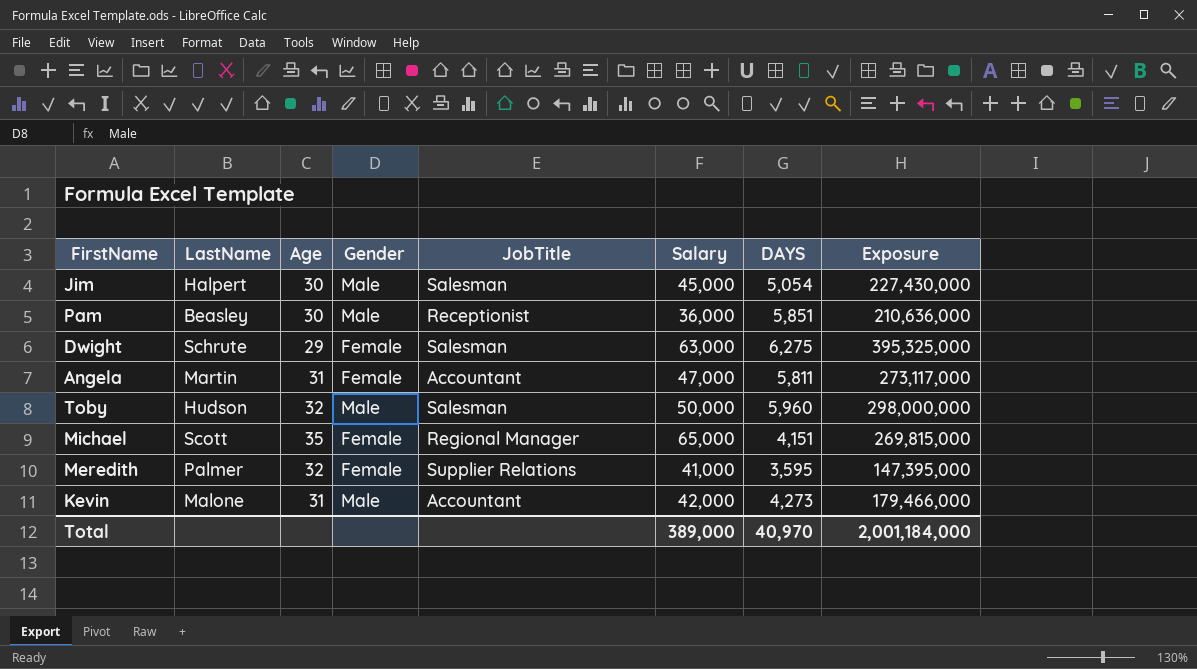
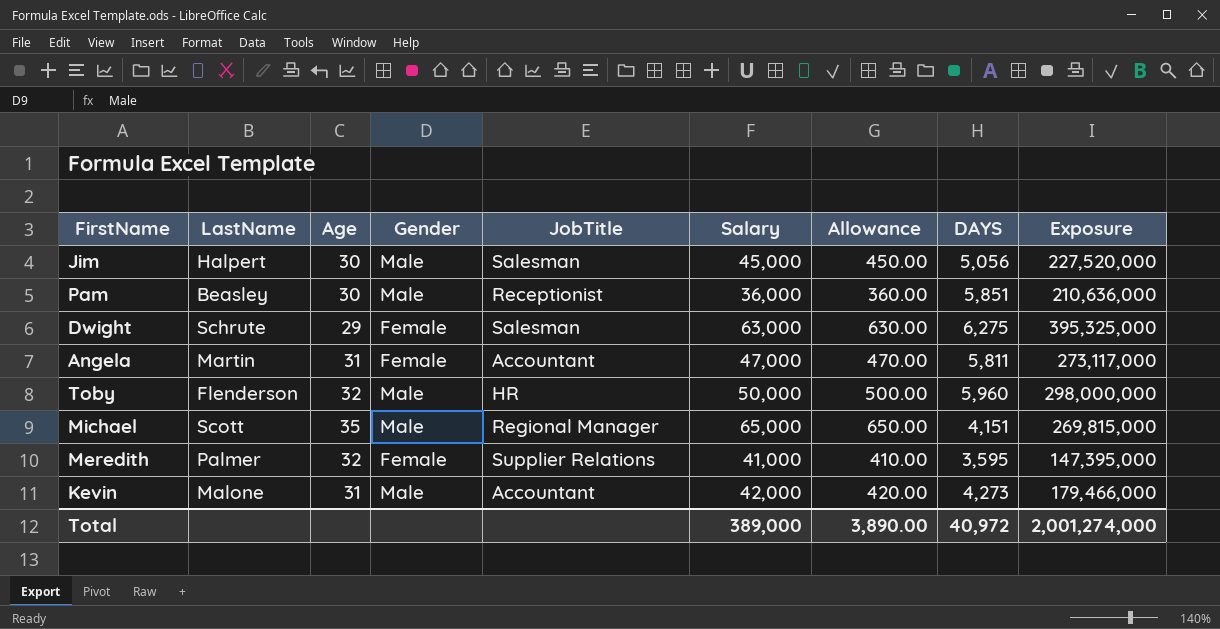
column Allowance | formula: none -> [Salary] * 0.01
Jim | DAYS: 5,054 -> 5,056
Jim | Exposure: 227,430,000 -> 227,520,000
Toby | LastName: Hudson -> Flenderson
Toby | JobTitle: Salesman -> HR
Michael | Gender: Female -> Male
Total | DAYS: 40,970 -> 40,972
Total | Exposure: 2,001,184,000 -> 2,001,274,000

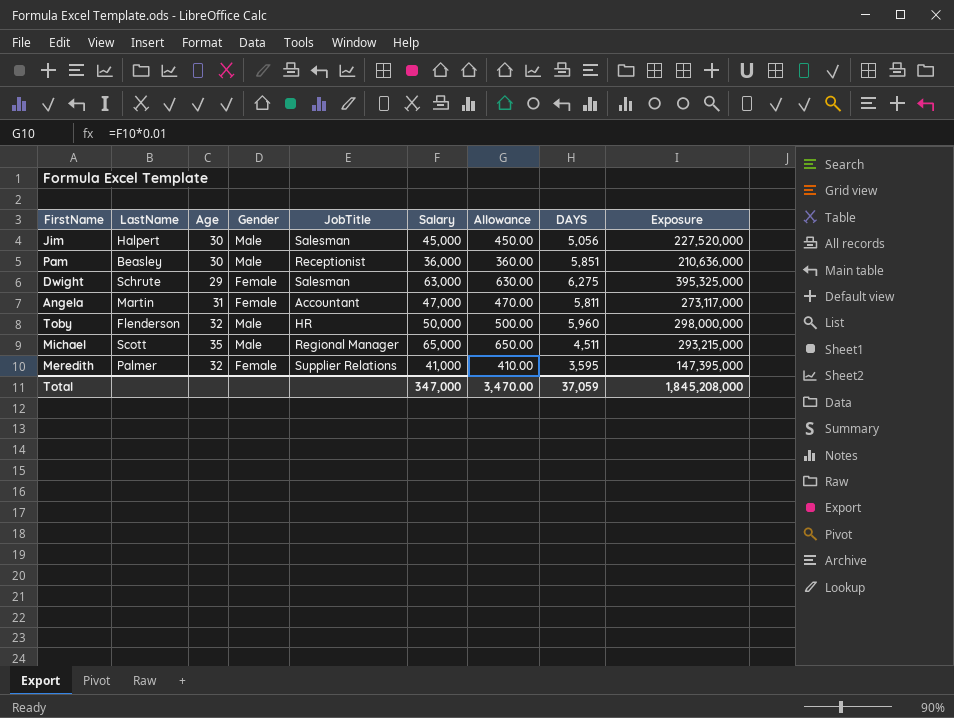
row Kevin: Malone | 31 | Male | Accountant | 42,000 | 420.00 | 4,273 | 179,466,000 -> none
Michael | DAYS: 4,151 -> 4,511
Michael | Exposure: 269,815,000 -> 293,215,000
Total | Salary: 389,000 -> 347,000
Total | Allowance: 3,890.00 -> 3,470.00
Total | DAYS: 40,972 -> 37,059
Total | Exposure: 2,001,274,000 -> 1,845,208,000

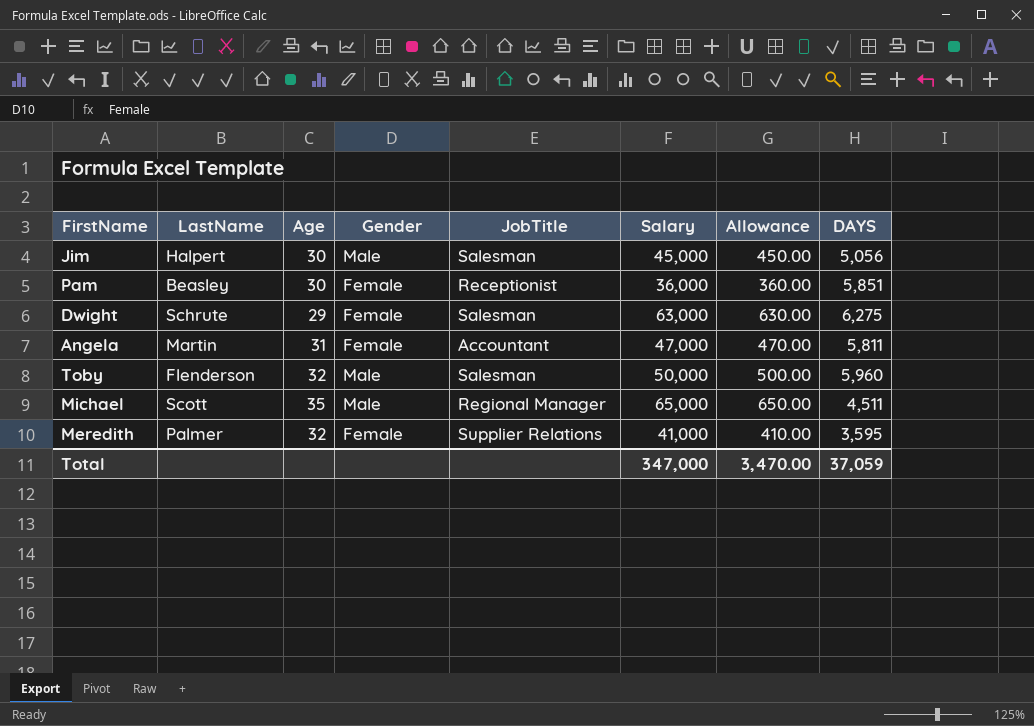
column Exposure | formula: [Salary] * [DAYS] -> none
Pam | Gender: Male -> Female
Toby | JobTitle: HR -> Salesman

